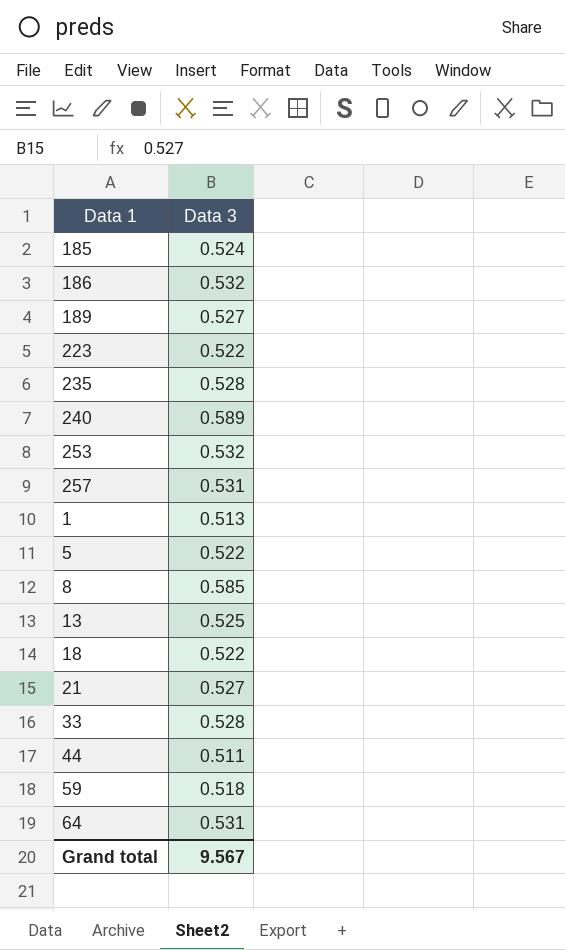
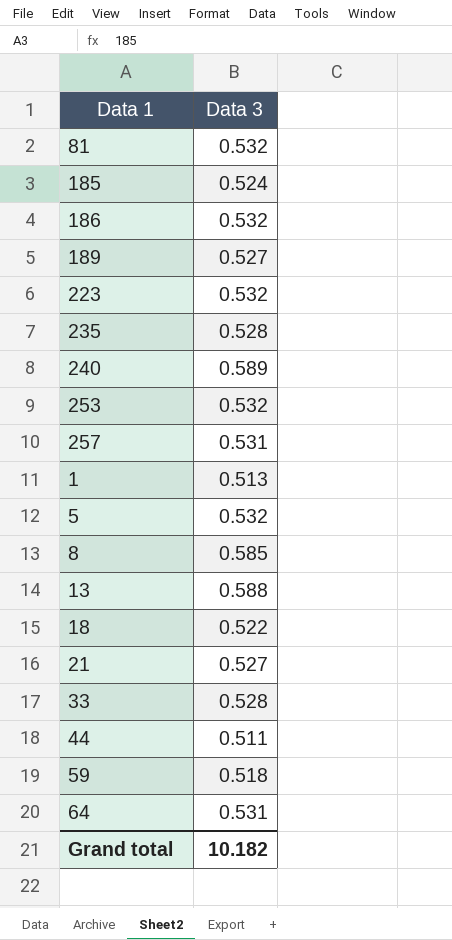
row 81: none -> 0.532
223 | Data 3: 0.522 -> 0.532
5 | Data 3: 0.522 -> 0.532
13 | Data 3: 0.525 -> 0.588
Grand total | Data 3: 9.567 -> 10.182

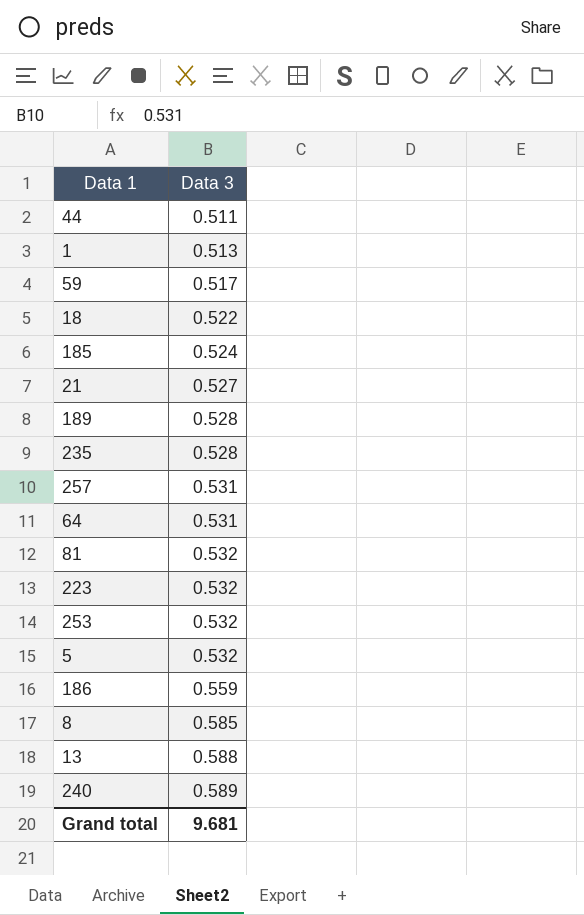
row order: none -> Data 3 ascending
row 33: 0.528 -> none
59 | Data 3: 0.518 -> 0.517
189 | Data 3: 0.527 -> 0.528
186 | Data 3: 0.532 -> 0.559
Grand total | Data 3: 10.182 -> 9.681

